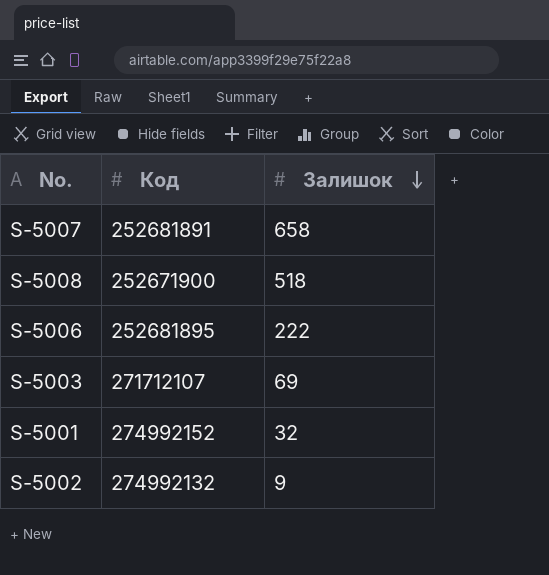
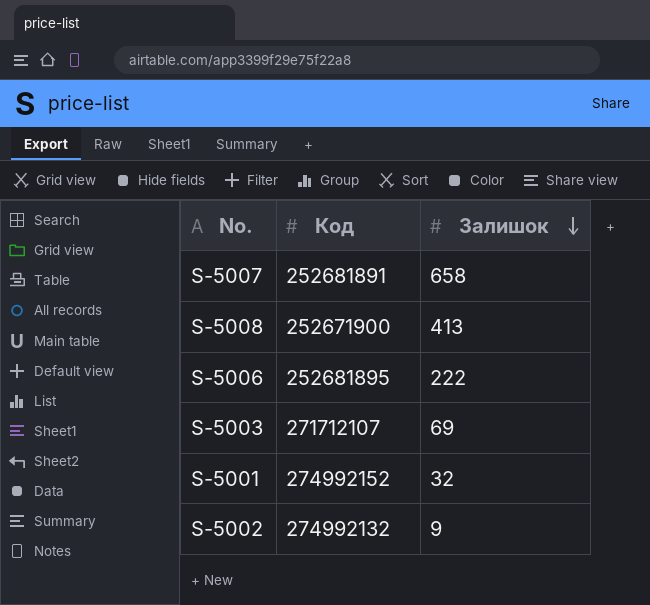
S-5008 | Залишок: 518 -> 413

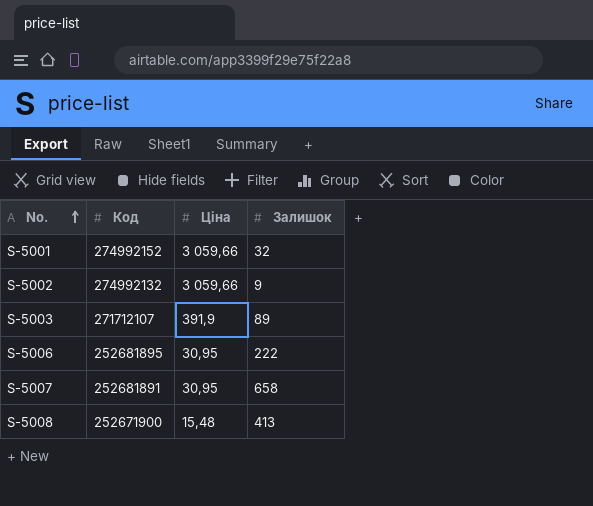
row order: Залишок descending -> No. ascending
column Ціна | position: none -> 3
S-5003 | Залишок: 69 -> 89

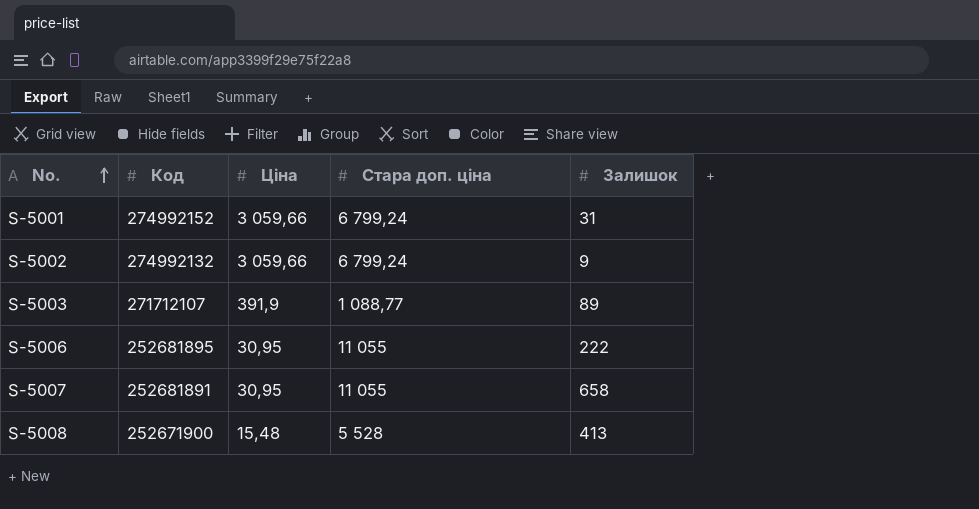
column Стара доп. ціна | position: none -> 4
S-5001 | Залишок: 32 -> 31

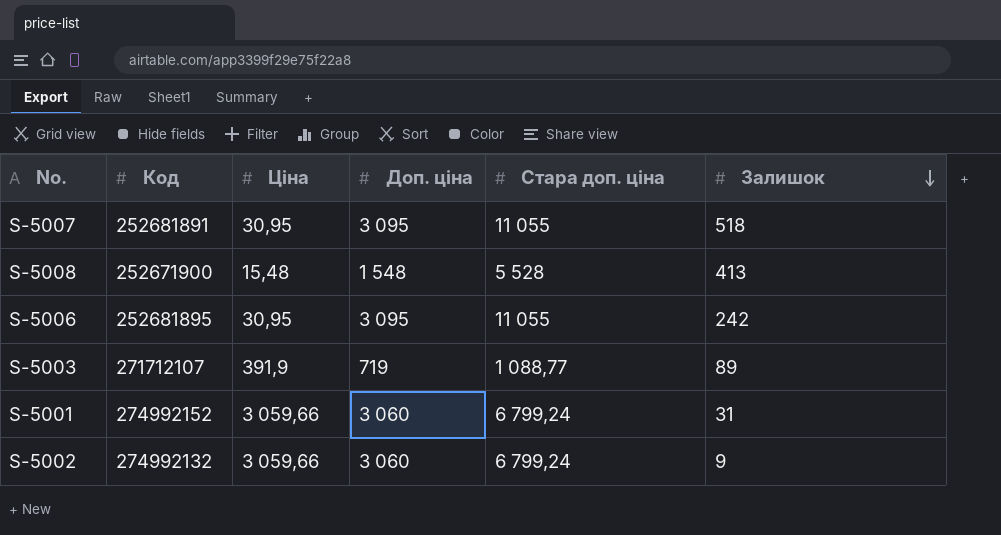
row order: No. ascending -> Залишок descending
column Доп. ціна | position: none -> 4
S-5007 | Залишок: 658 -> 518
S-5006 | Залишок: 222 -> 242

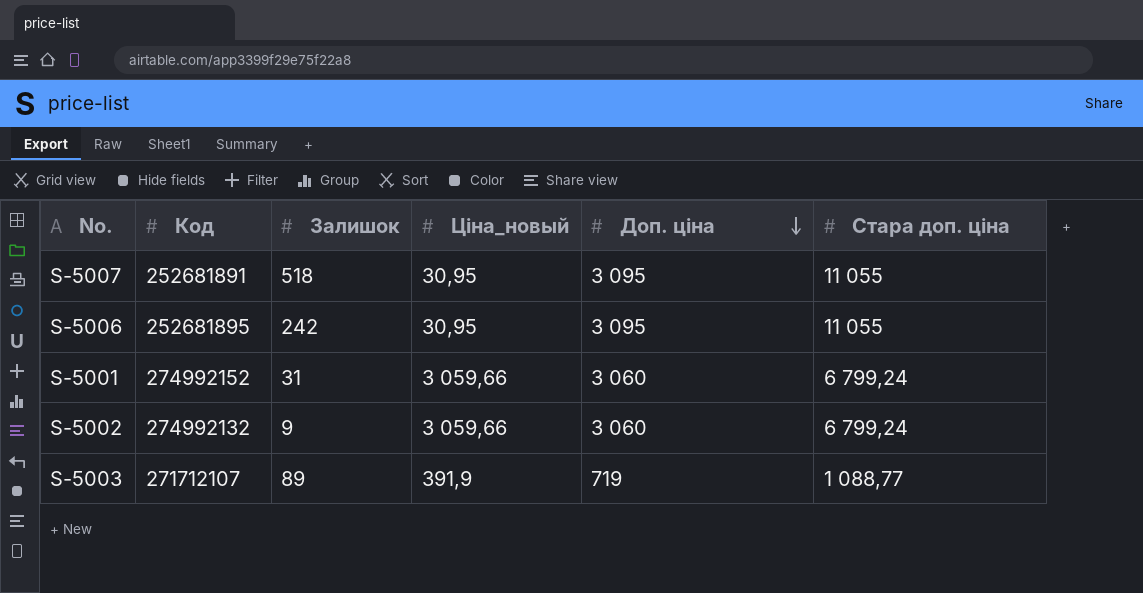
row order: Залишок descending -> Доп. ціна descending
column Залишок | position: 6 -> 3
column name: Ціна -> Ціна_новый
row S-5008: 252671900 | 15,48 | 1 548 | 5 528 | 413 -> none

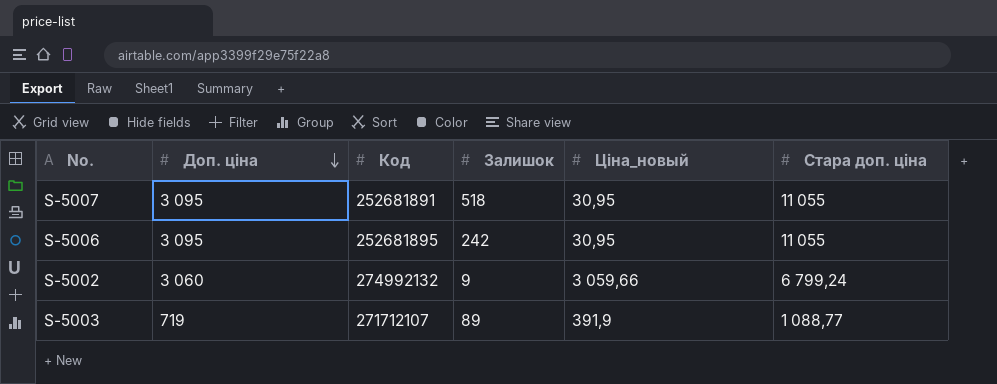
column Доп. ціна | position: 5 -> 2
row S-5001: 274992152 | 31 | 3 059,66 | 3 060 | 6 799,24 -> none

